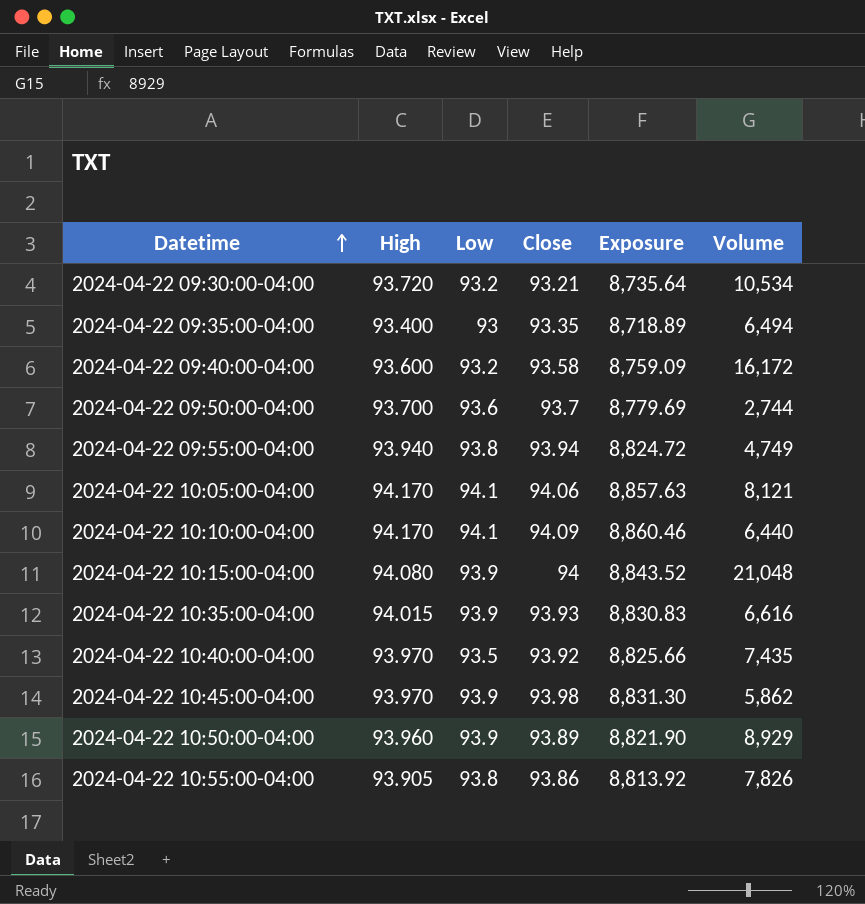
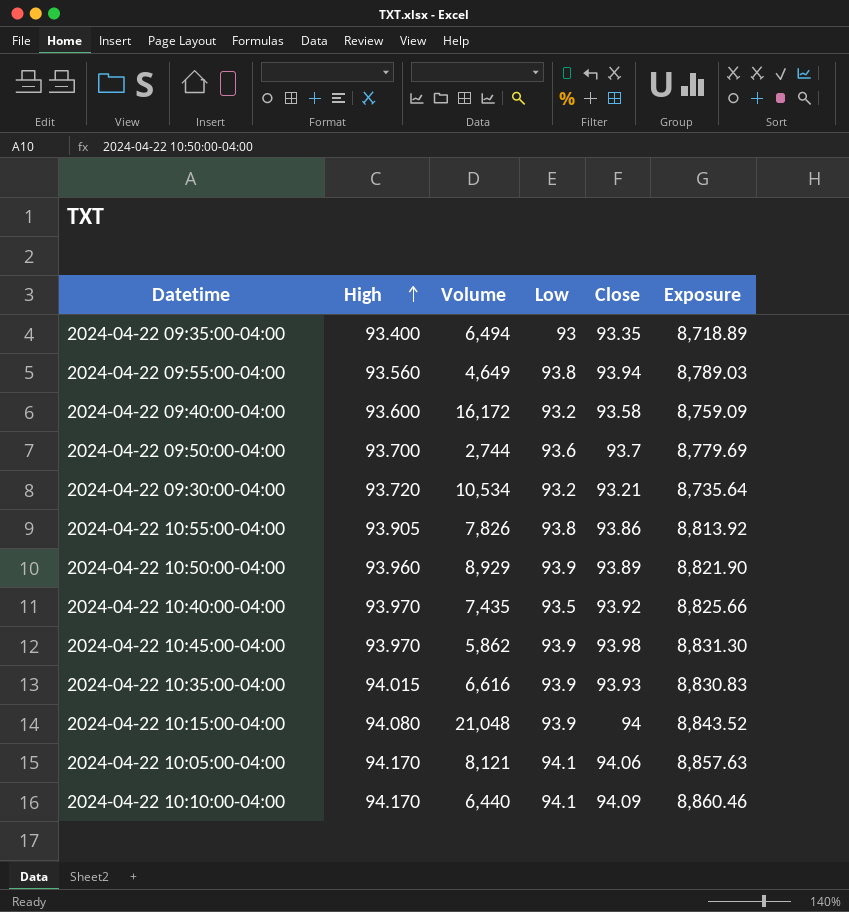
row order: Datetime ascending -> High ascending
column Volume | position: 6 -> 3
2024-04-22 09:55:00-04:00 | High: 93.940 -> 93.560
2024-04-22 09:55:00-04:00 | Volume: 4,749 -> 4,649
2024-04-22 09:55:00-04:00 | Exposure: 8,824.72 -> 8,789.03

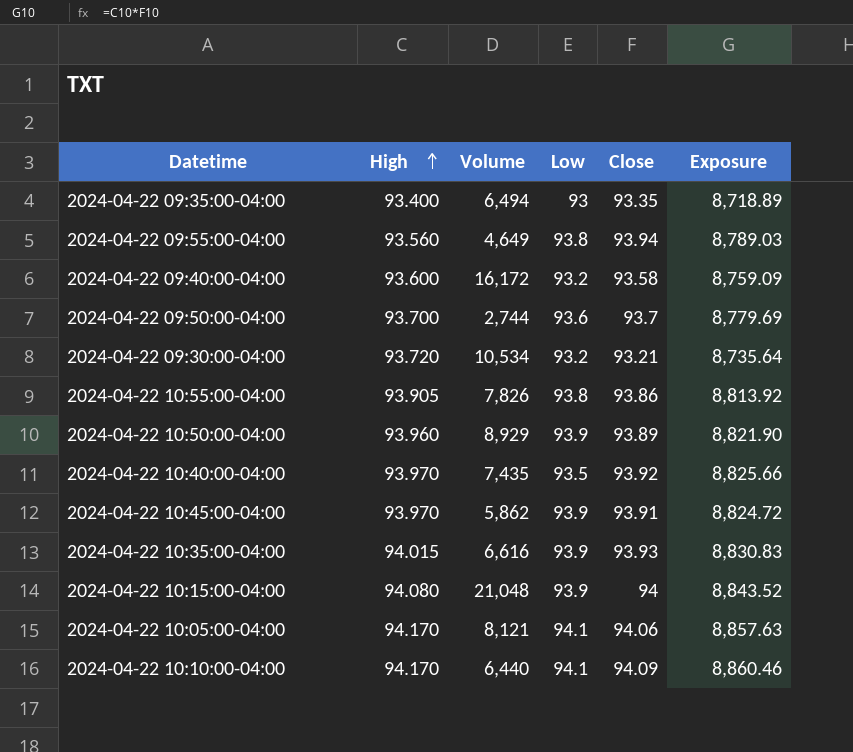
2024-04-22 10:45:00-04:00 | Close: 93.98 -> 93.91
2024-04-22 10:45:00-04:00 | Exposure: 8,831.30 -> 8,824.72

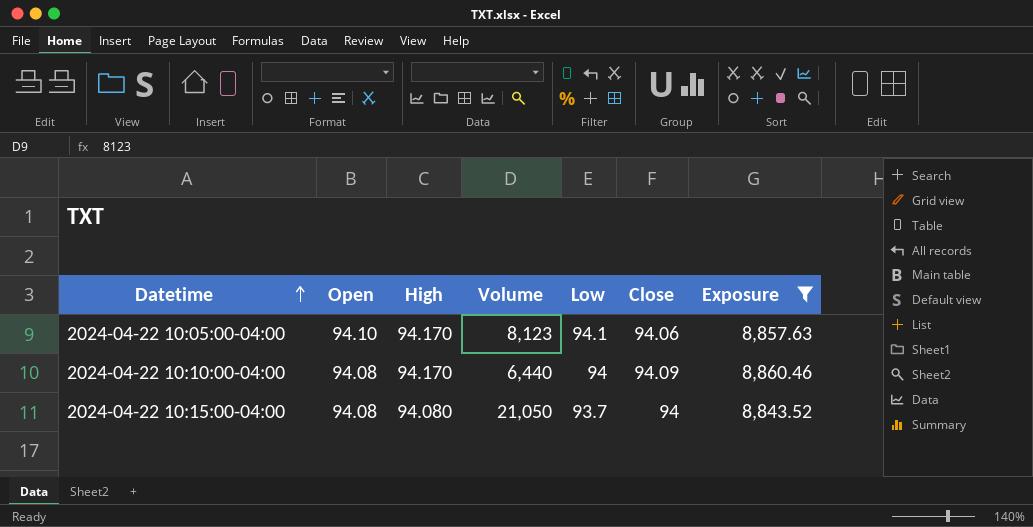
filter: none -> Exposure >= 8,843.52
row order: High ascending -> Datetime ascending
column Open | position: none -> 2
2024-04-22 10:05:00-04:00 | Volume: 8,121 -> 8,123
2024-04-22 10:10:00-04:00 | Low: 94.1 -> 94
2024-04-22 10:15:00-04:00 | Volume: 21,048 -> 21,050
2024-04-22 10:15:00-04:00 | Low: 93.9 -> 93.7

